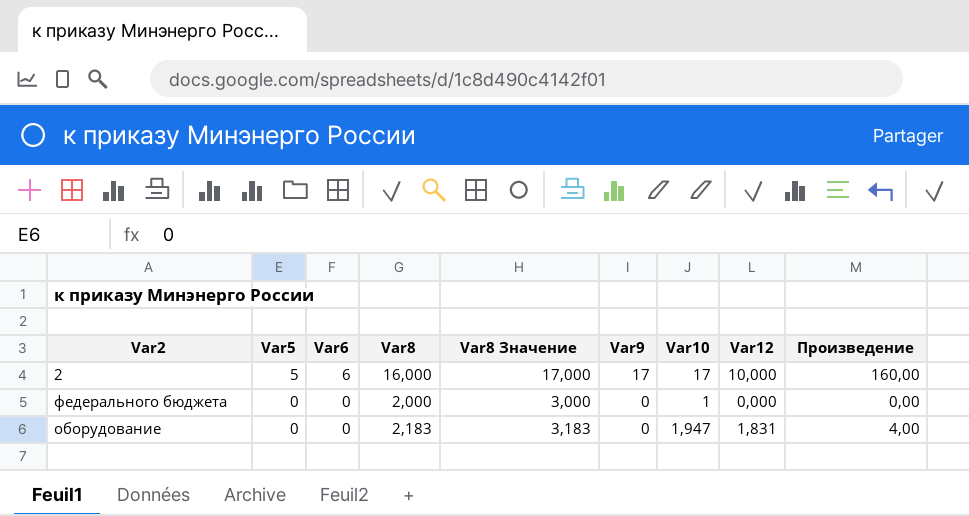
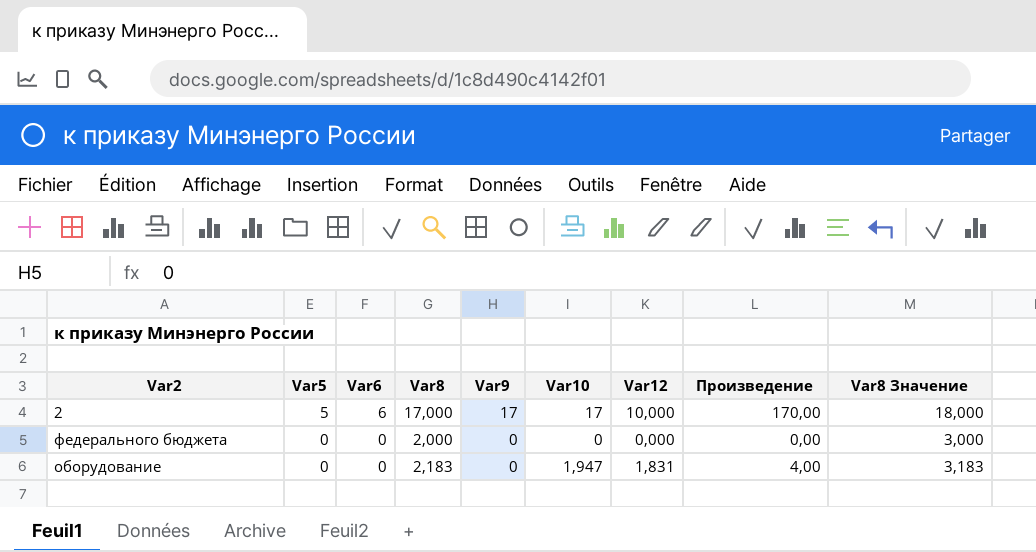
column Var8 Значение | position: 5 -> 9
2 | Var8: 16,000 -> 17,000
2 | Произведение: 160,00 -> 170,00
2 | Var8 Значение: 17,000 -> 18,000
федерального бюджета | Var10: 1 -> 0

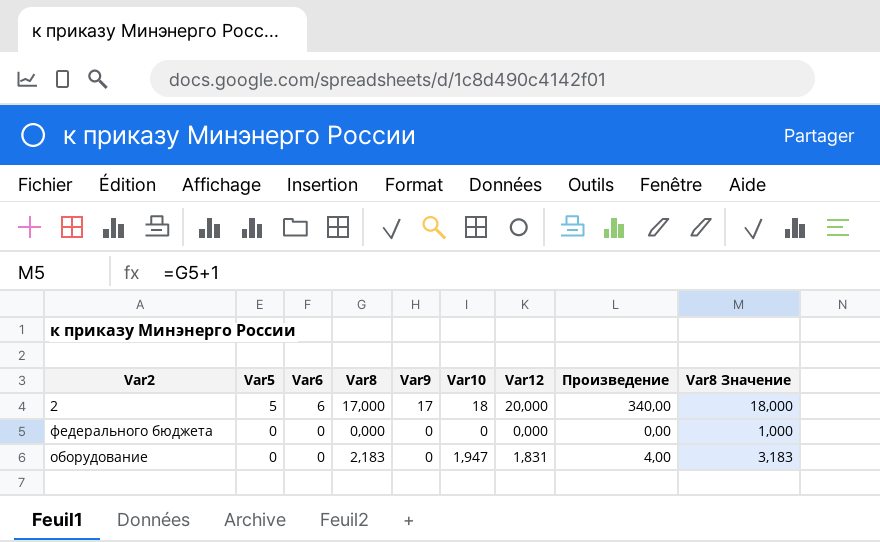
2 | Var10: 17 -> 18
2 | Var12: 10,000 -> 20,000
2 | Произведение: 170,00 -> 340,00
федерального бюджета | Var8: 2,000 -> 0,000
федерального бюджета | Var8 Значение: 3,000 -> 1,000

